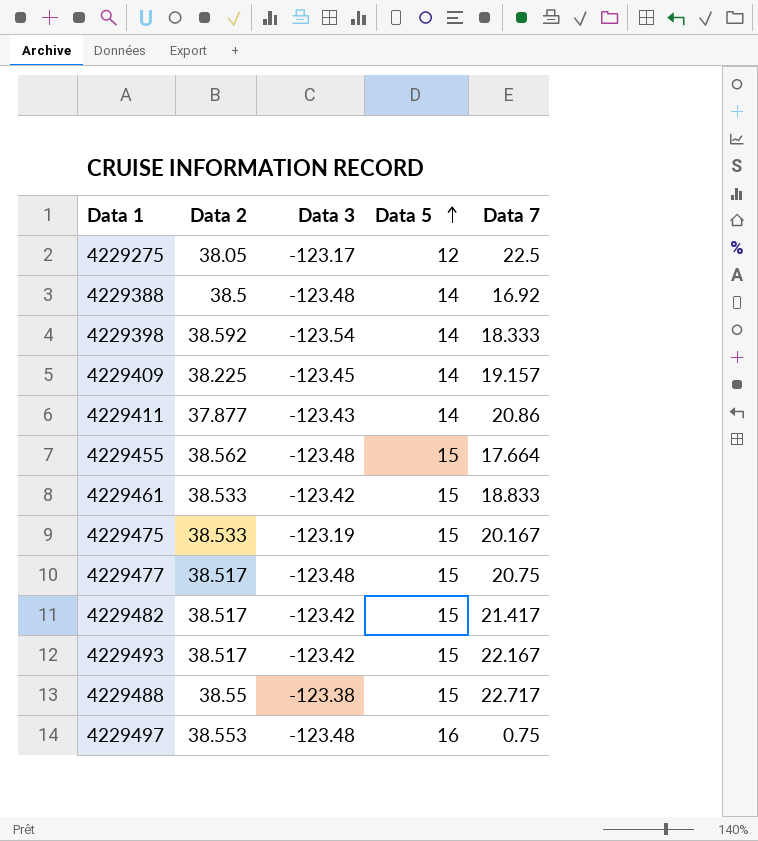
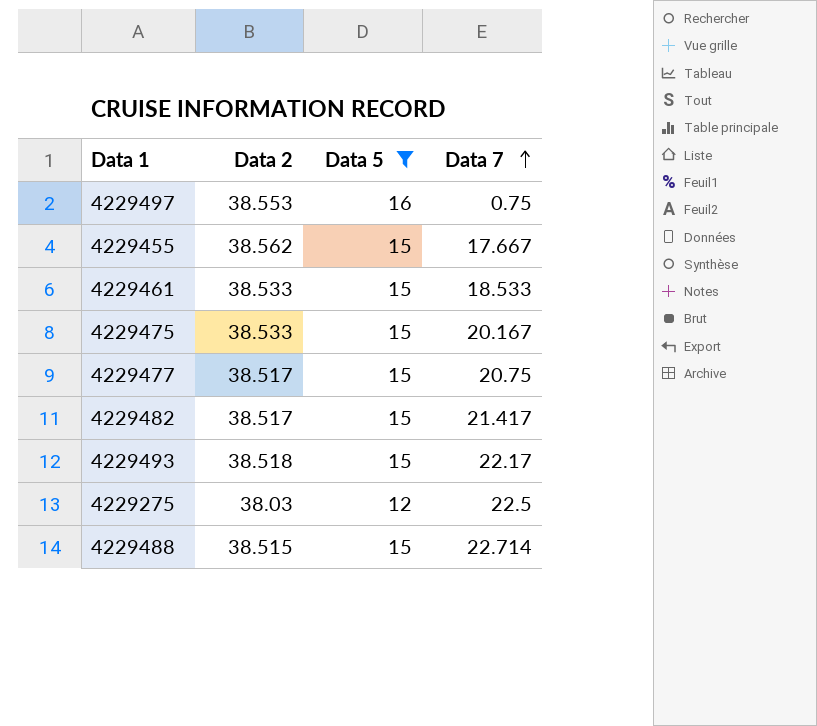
filter: none -> Data 5 != 14
row order: Data 5 ascending -> Data 7 ascending
column Data 3 | position: 3 -> none
4229455 | Data 7: 17.664 -> 17.667
4229461 | Data 7: 18.833 -> 18.533
4229493 | Data 2: 38.517 -> 38.518
4229493 | Data 7: 22.167 -> 22.17
4229275 | Data 2: 38.05 -> 38.03
4229488 | Data 2: 38.55 -> 38.515
4229488 | Data 7: 22.717 -> 22.714

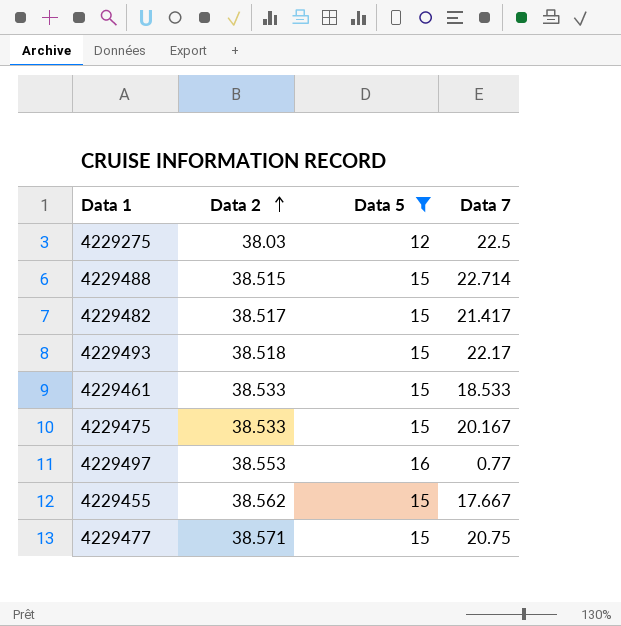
row order: Data 7 ascending -> Data 2 ascending
4229497 | Data 7: 0.75 -> 0.77
4229477 | Data 2: 38.517 -> 38.571

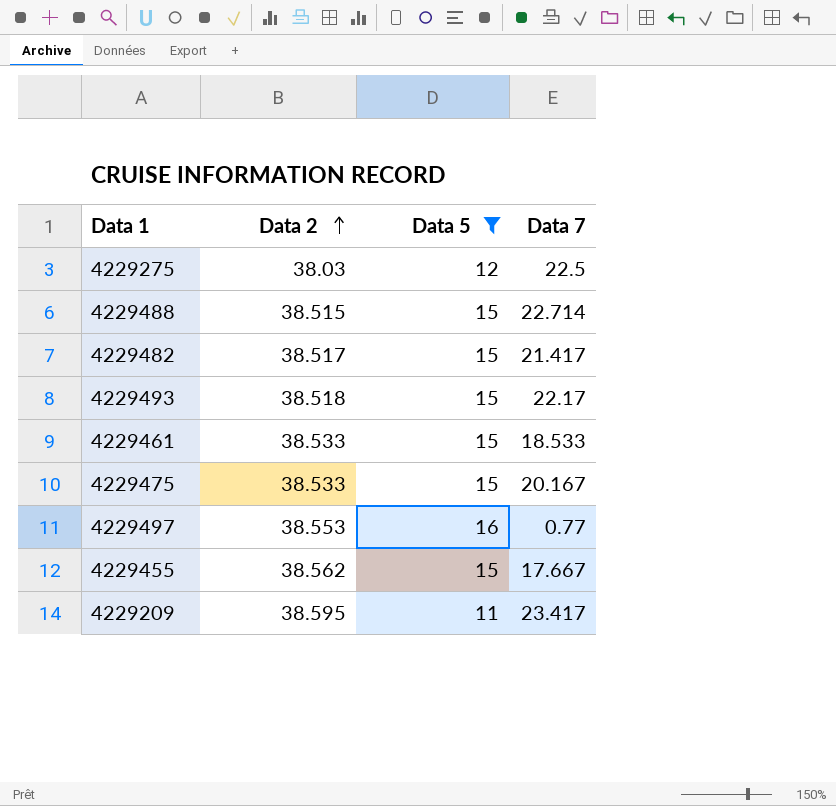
row 4229477: 38.571 | 15 | 20.75 -> none
row 4229209: none -> 38.595 | 11 | 23.417

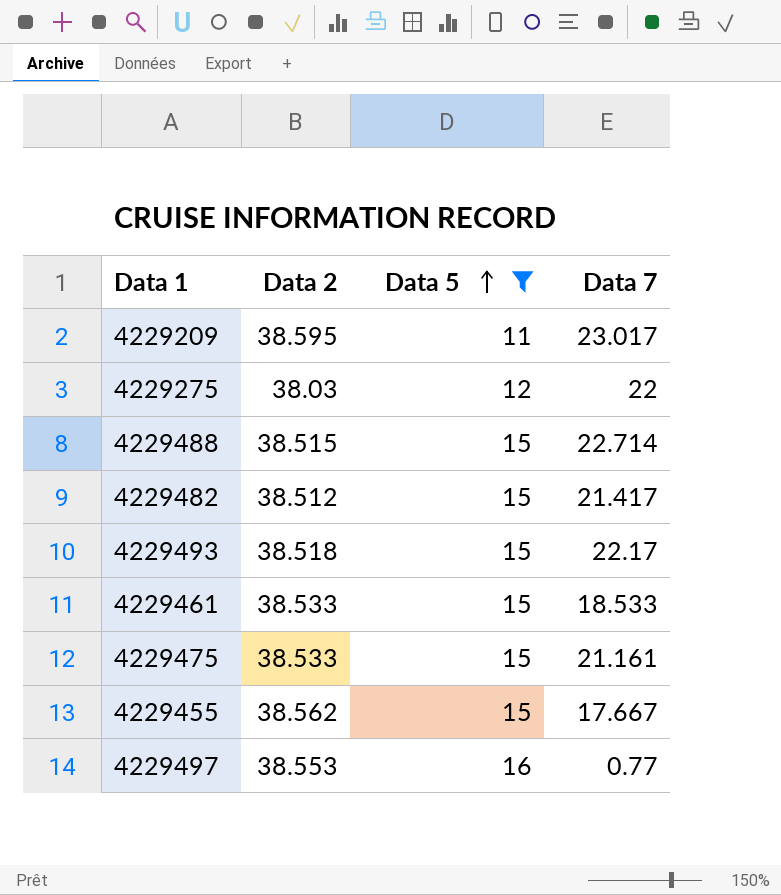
row order: Data 2 ascending -> Data 5 ascending
4229209 | Data 7: 23.417 -> 23.017
4229275 | Data 7: 22.5 -> 22
4229482 | Data 2: 38.517 -> 38.512
4229475 | Data 7: 20.167 -> 21.161

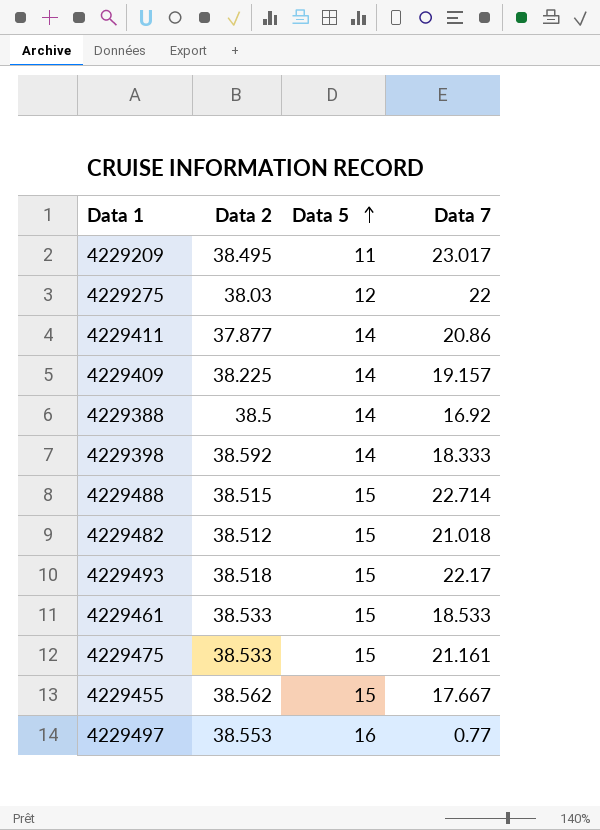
filter: Data 5 != 14 -> none
4229209 | Data 2: 38.595 -> 38.495
4229482 | Data 7: 21.417 -> 21.018

